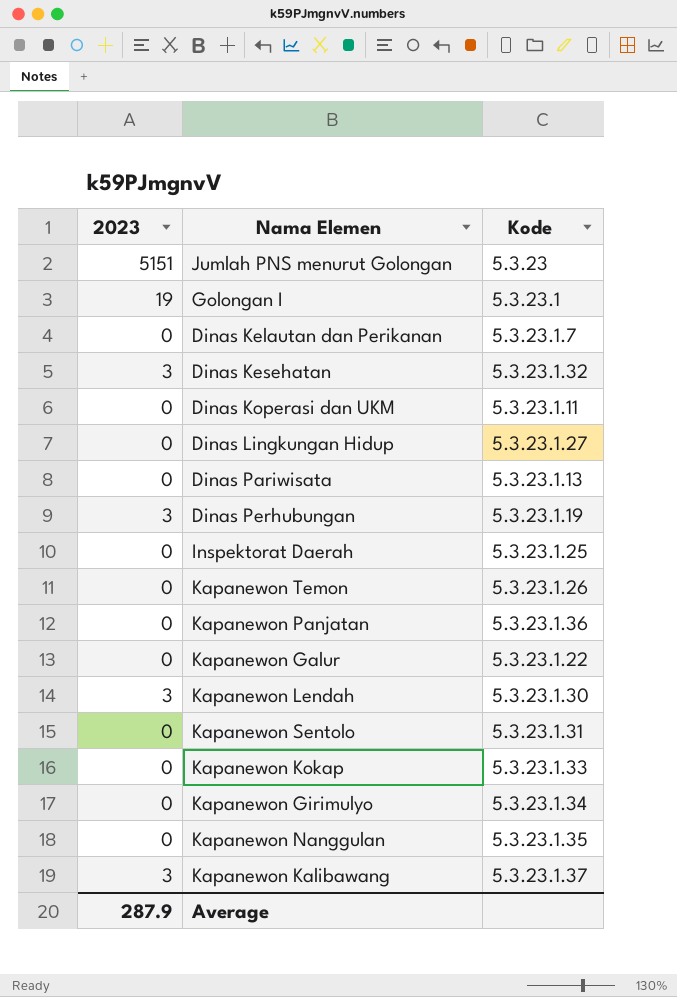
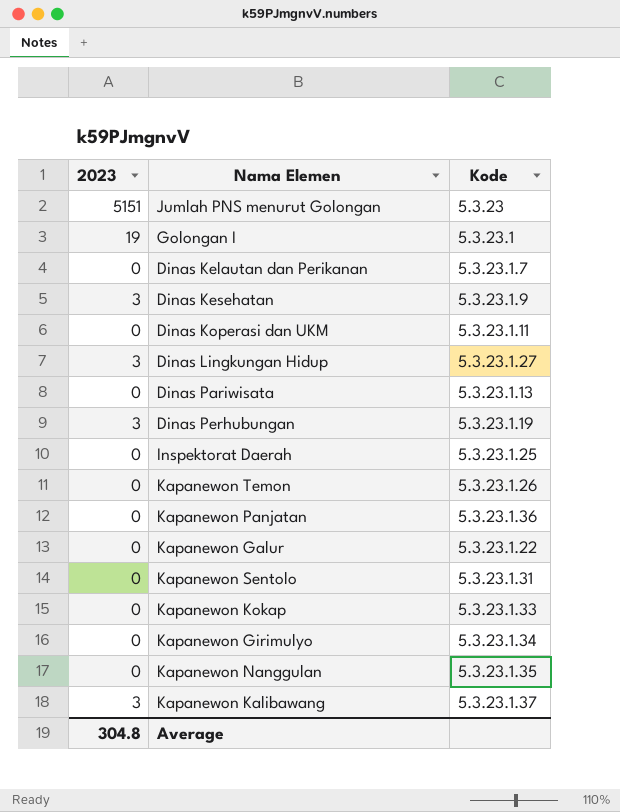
row Kapanewon Lendah: 3 | 5.3.23.1.30 -> none
Dinas Kesehatan | Kode: 5.3.23.1.32 -> 5.3.23.1.9
Dinas Lingkungan Hidup | 2023: 0 -> 3
Average | 2023: 287.9 -> 304.8

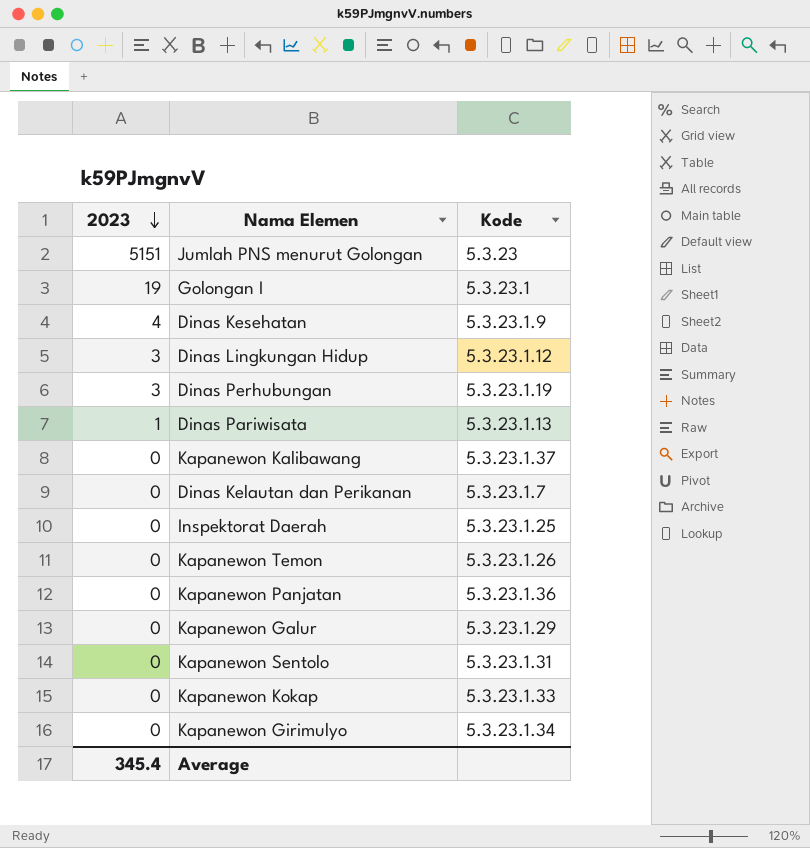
row order: none -> 2023 descending
row Dinas Koperasi dan UKM: 0 | 5.3.23.1.11 -> none
row Kapanewon Nanggulan: 0 | 5.3.23.1.35 -> none
Dinas Kesehatan | 2023: 3 -> 4
Dinas Lingkungan Hidup | Kode: 5.3.23.1.27 -> 5.3.23.1.12
Dinas Pariwisata | 2023: 0 -> 1
Kapanewon Kalibawang | 2023: 3 -> 0
Kapanewon Galur | Kode: 5.3.23.1.22 -> 5.3.23.1.29
Average | 2023: 304.8 -> 345.4

